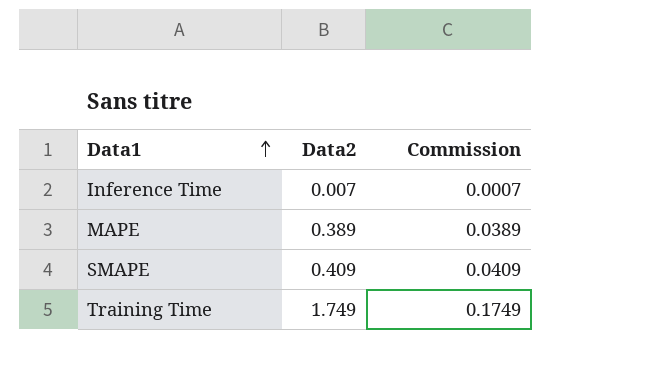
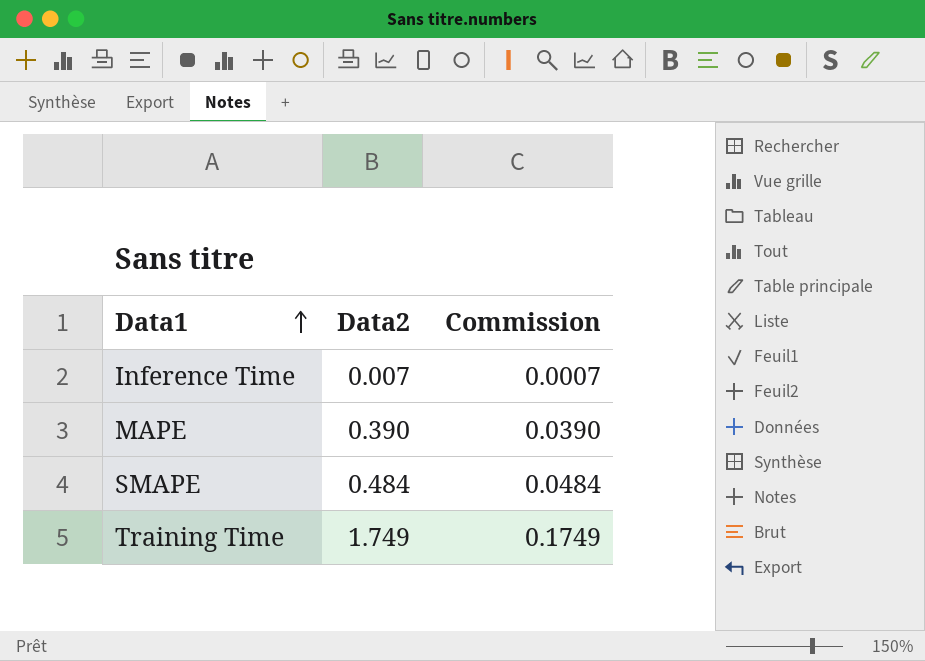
MAPE | Data2: 0.389 -> 0.390
MAPE | Commission: 0.0389 -> 0.0390
SMAPE | Data2: 0.409 -> 0.484
SMAPE | Commission: 0.0409 -> 0.0484

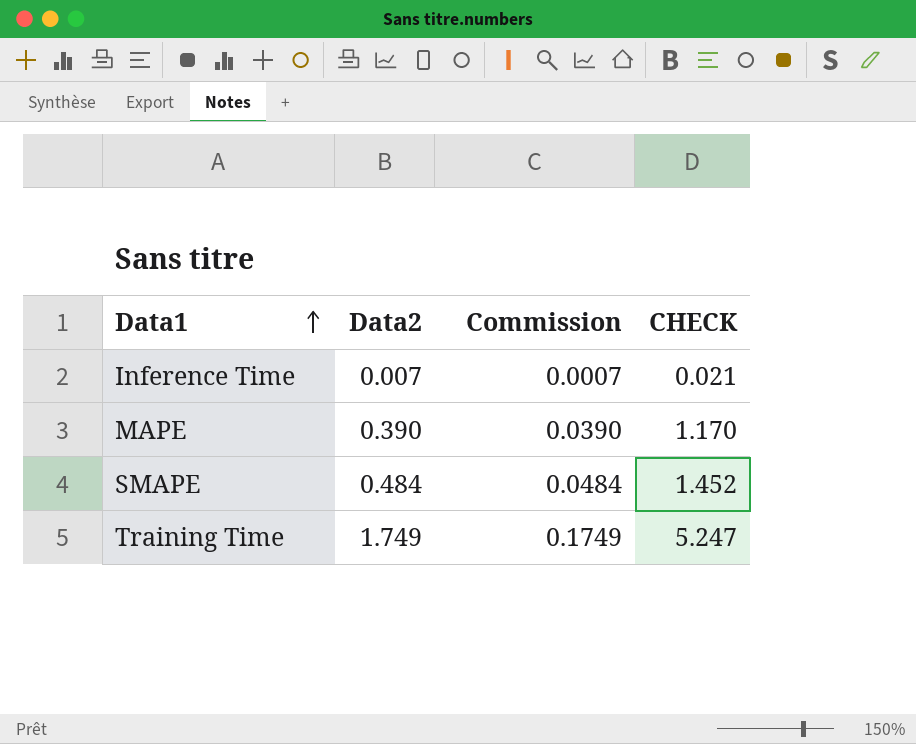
column CHECK | formula: none -> [Data2] * 3

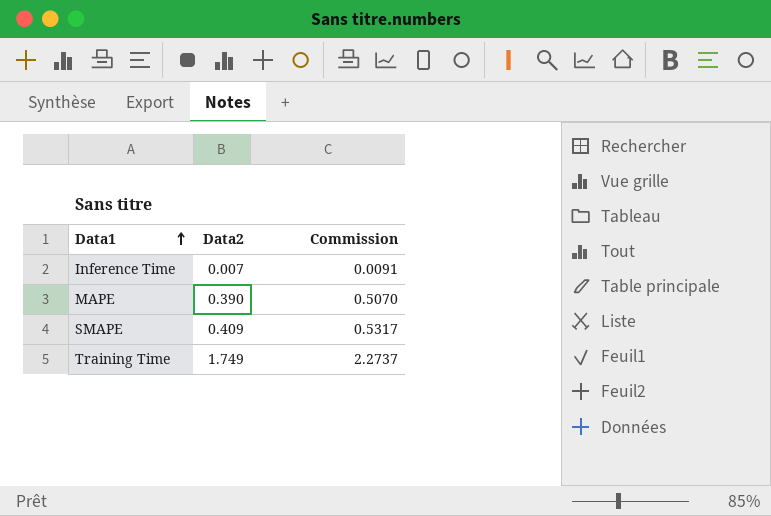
column CHECK | formula: [Data2] * 3 -> none
column Commission | formula: [Data2] * 0.1 -> [Data2] * 1.3
SMAPE | Data2: 0.484 -> 0.409

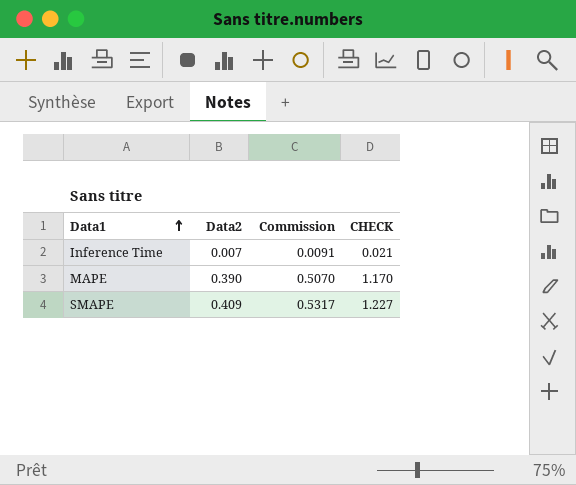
column CHECK | formula: none -> [Data2] * 3
row Training Time: 1.749 | 2.2737 -> none

